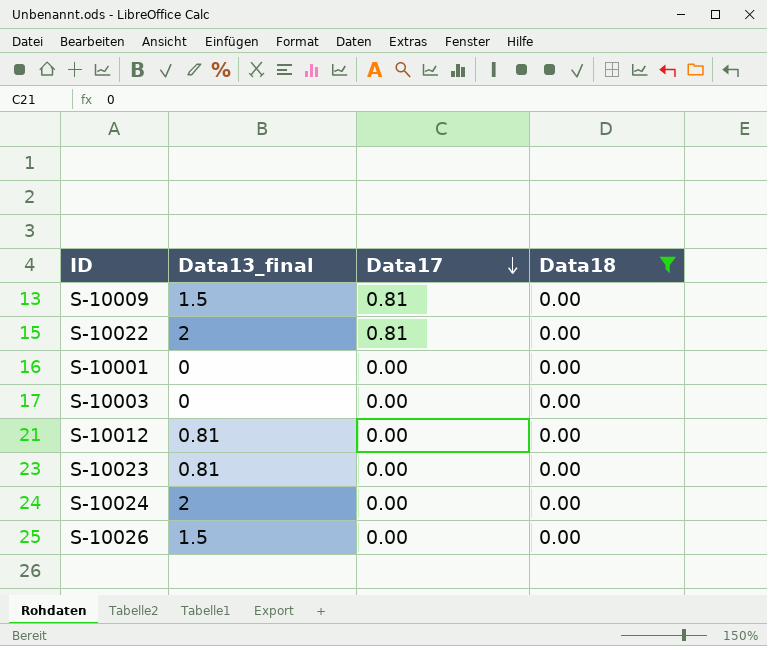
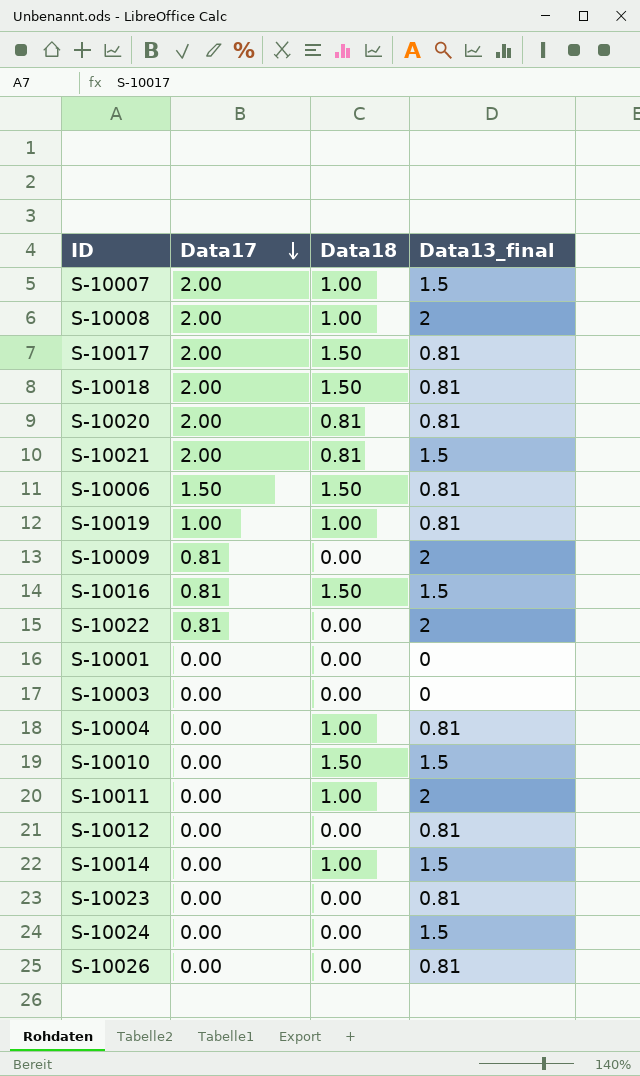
filter: Data18 = 0.00 -> none
column Data13_final | position: 2 -> 4
S-10009 | Data13_final: 1.5 -> 2
S-10024 | Data13_final: 2 -> 1.5
S-10026 | Data13_final: 1.5 -> 0.81

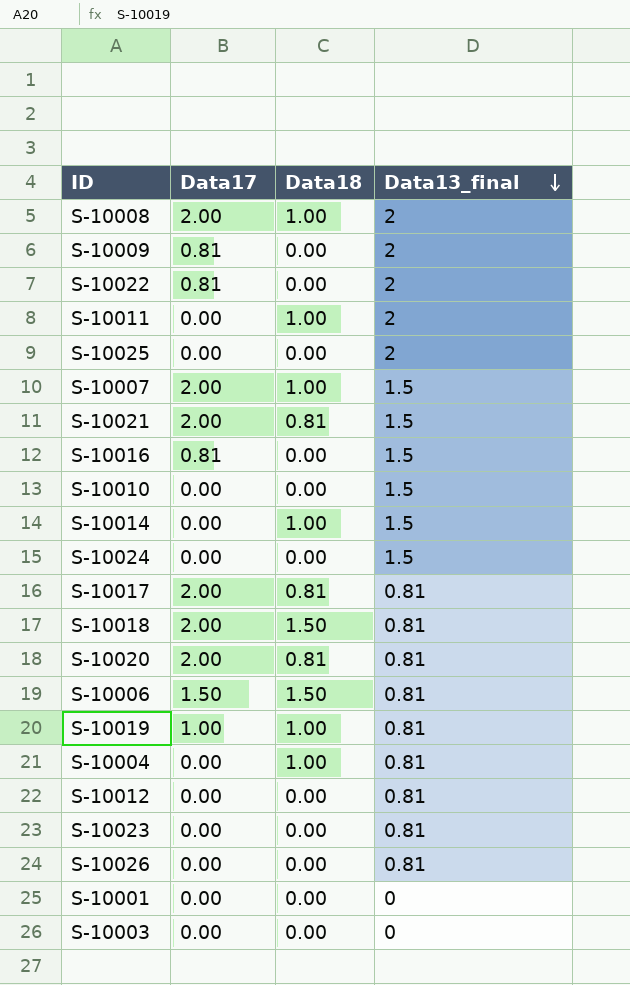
row order: Data17 descending -> Data13_final descending
row S-10025: none -> 0.00 | 0.00 | 2
S-10016 | Data18: 1.50 -> 0.00
S-10010 | Data18: 1.50 -> 0.00
S-10017 | Data18: 1.50 -> 0.81

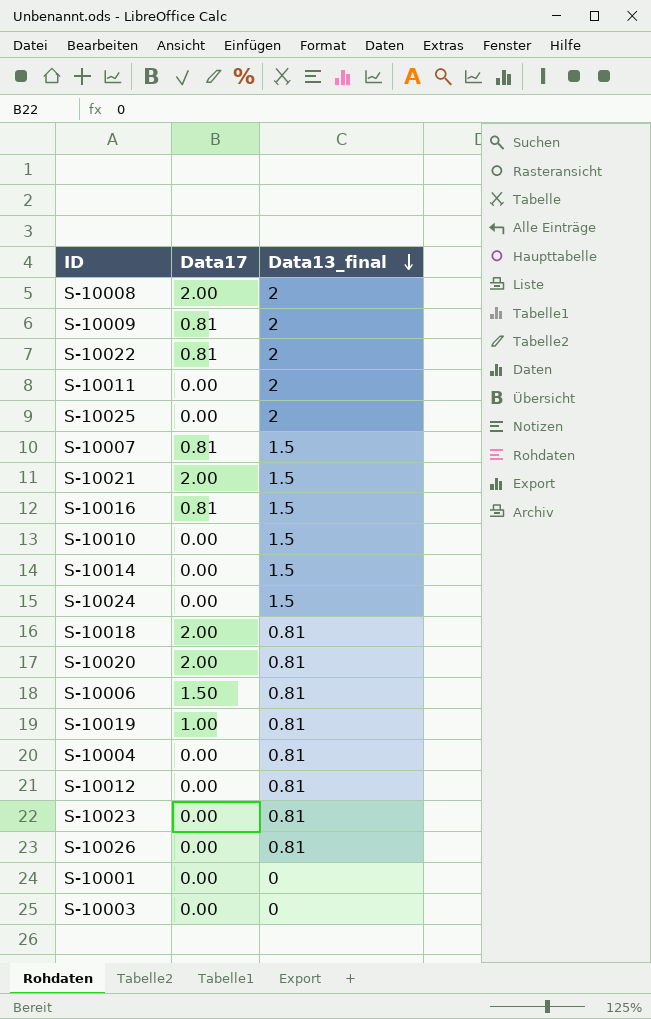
column Data18 | position: 3 -> none
row S-10017: 2.00 | 0.81 | 0.81 -> none
S-10007 | Data17: 2.00 -> 0.81

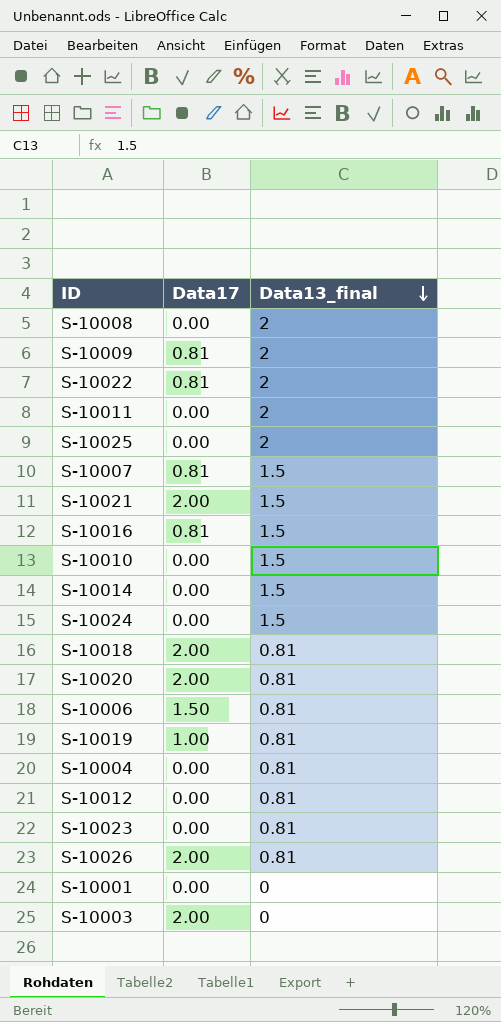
S-10008 | Data17: 2.00 -> 0.00
S-10026 | Data17: 0.00 -> 2.00
S-10003 | Data17: 0.00 -> 2.00

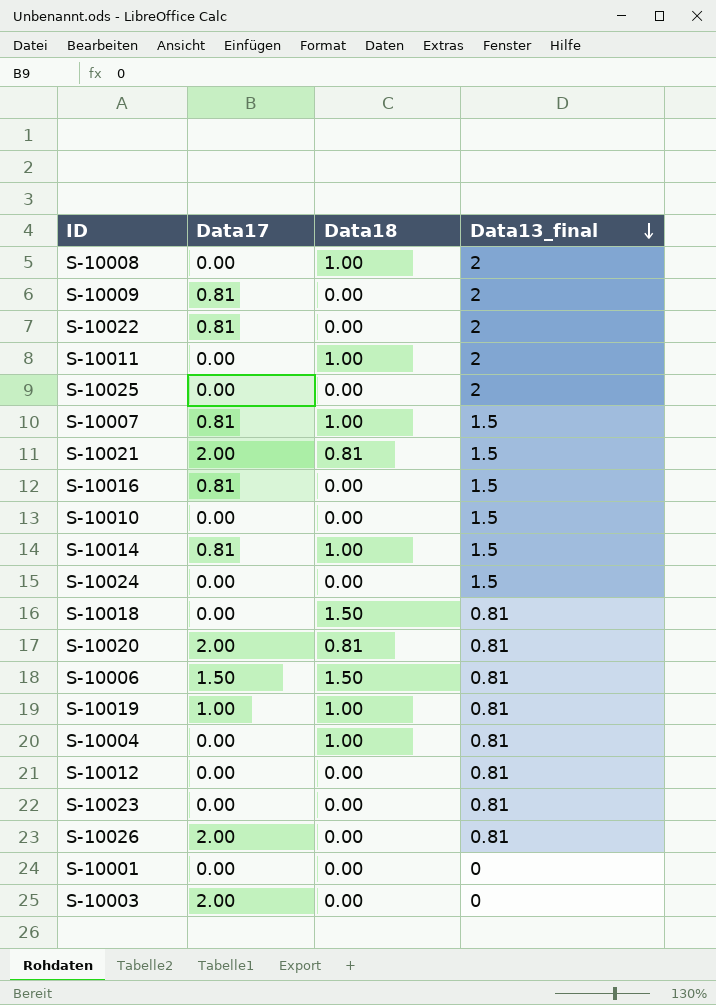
column Data18 | position: none -> 3
S-10014 | Data17: 0.00 -> 0.81
S-10018 | Data17: 2.00 -> 0.00

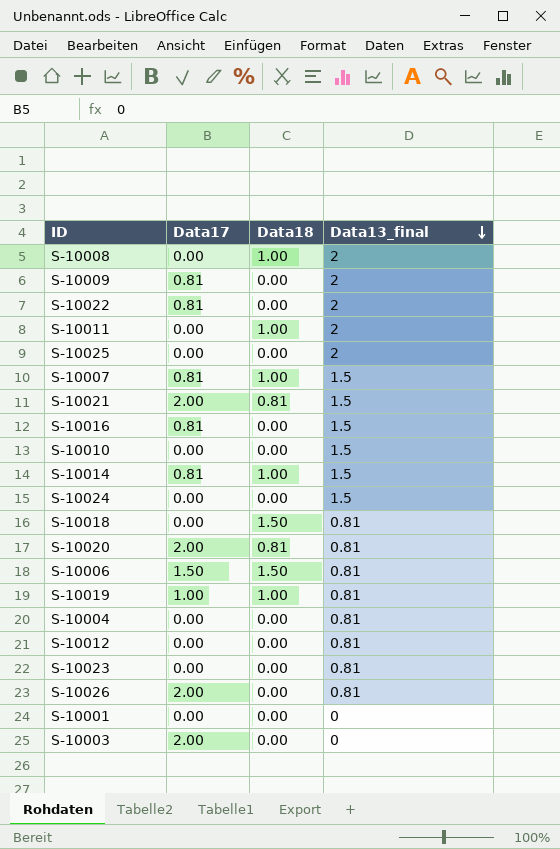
S-10004 | Data18: 1.00 -> 0.00

